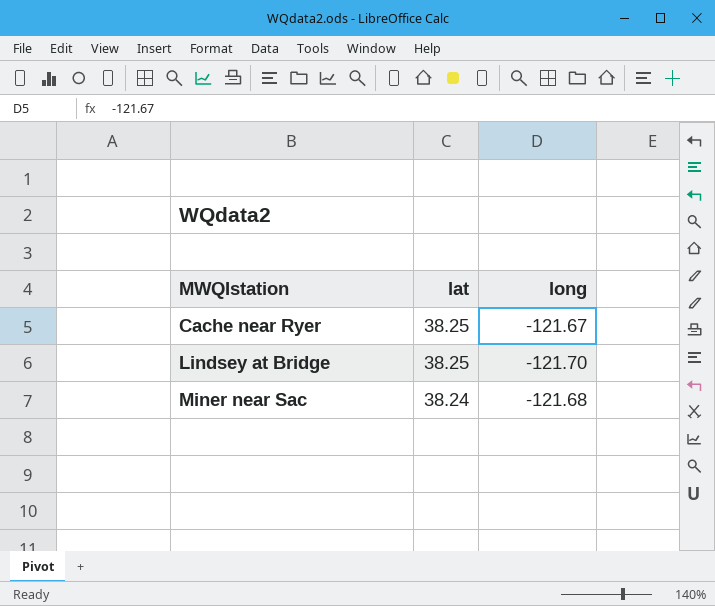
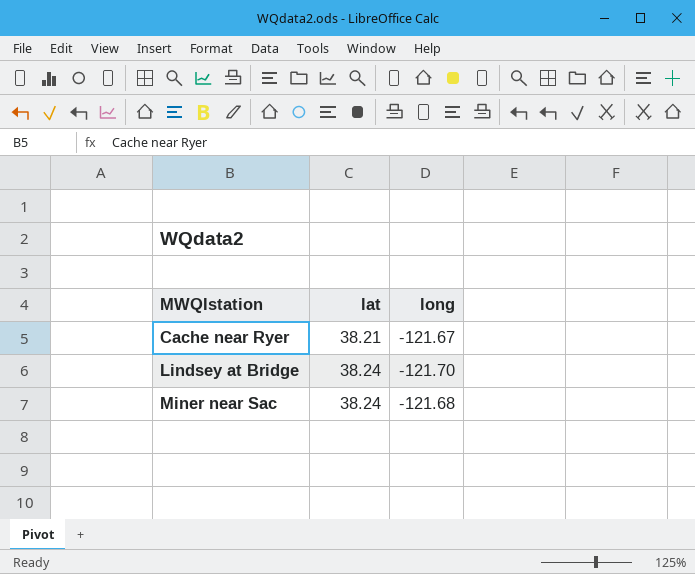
Cache near Ryer | lat: 38.25 -> 38.21
Lindsey at Bridge | lat: 38.25 -> 38.24

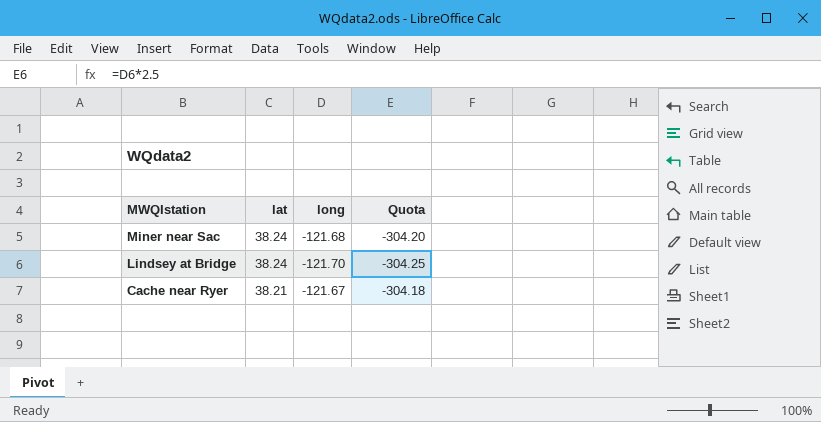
row order: MWQIstation ascending -> MWQIstation descending
column Quota | formula: none -> [long] * 2.5

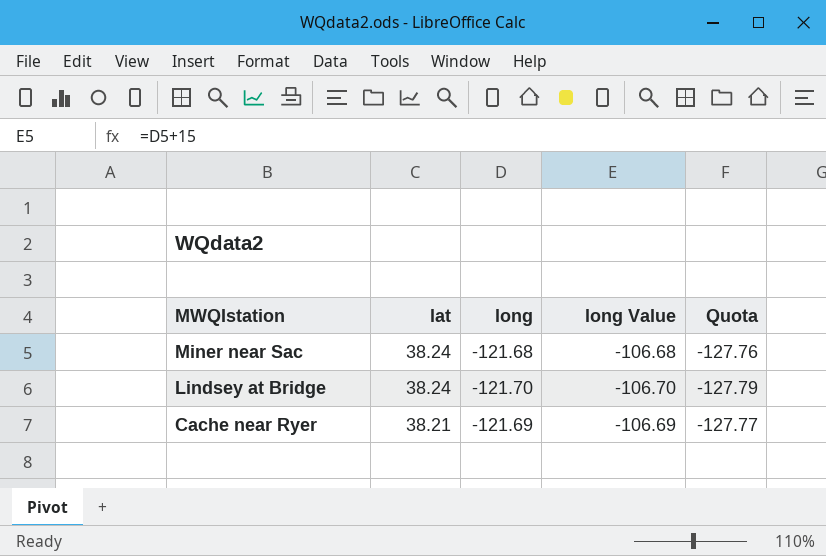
column long Value | formula: none -> [long] + 15
column Quota | formula: [long] * 2.5 -> [long] * 1.05
Cache near Ryer | long: -121.67 -> -121.69

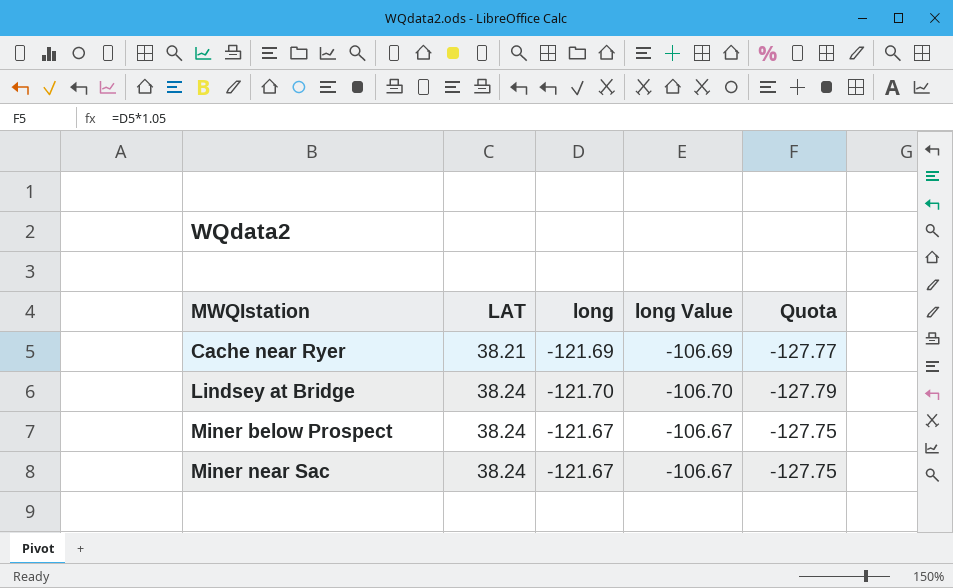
row order: MWQIstation descending -> MWQIstation ascending
column name: lat -> LAT
row Miner below Prospect: none -> 38.24 | -121.67 | -106.67 | -127.75
Miner near Sac | long: -121.68 -> -121.67
Miner near Sac | long Value: -106.68 -> -106.67
Miner near Sac | Quota: -127.76 -> -127.75

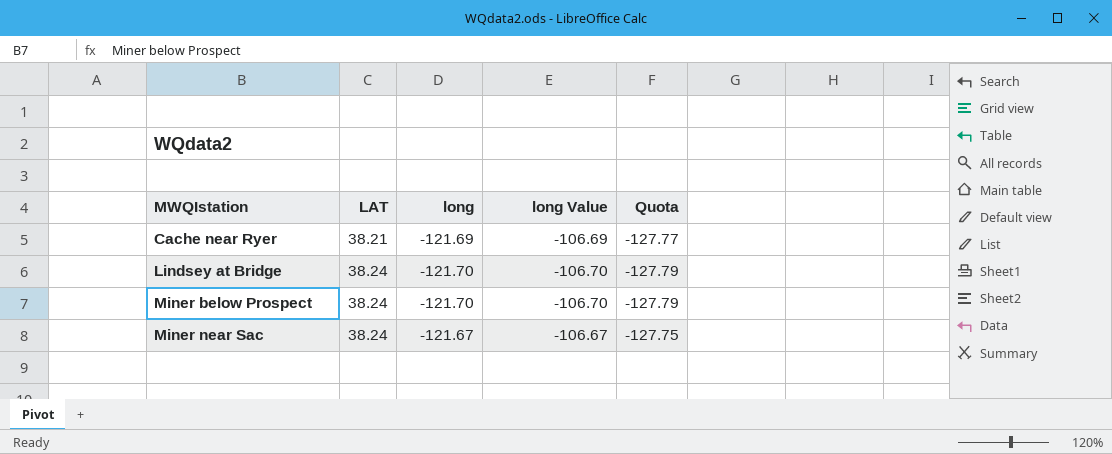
Miner below Prospect | long: -121.67 -> -121.70
Miner below Prospect | long Value: -106.67 -> -106.70
Miner below Prospect | Quota: -127.75 -> -127.79

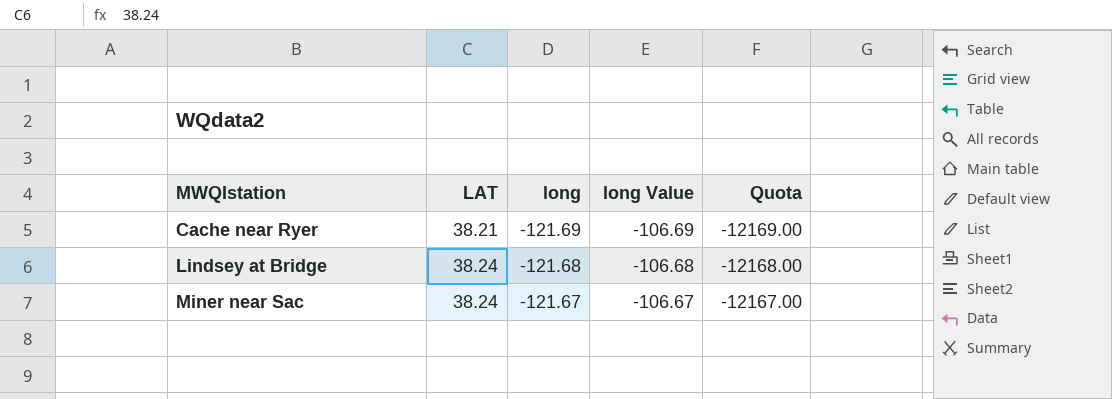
column Quota | formula: [long] * 1.05 -> [long] * 100
row Miner below Prospect: 38.24 | -121.70 | -106.70 | -127.79 -> none
Lindsey at Bridge | long: -121.70 -> -121.68
Lindsey at Bridge | long Value: -106.70 -> -106.68

